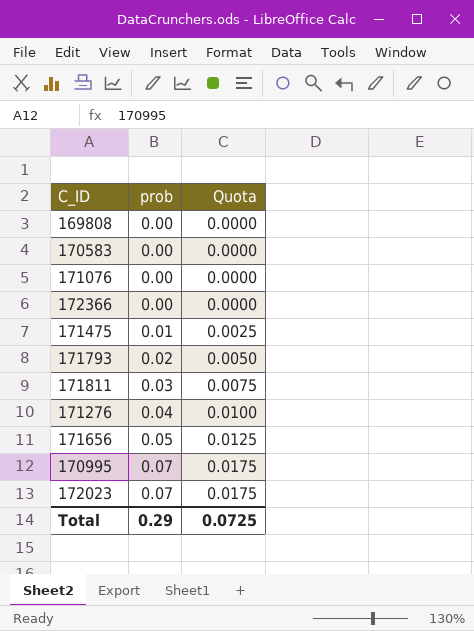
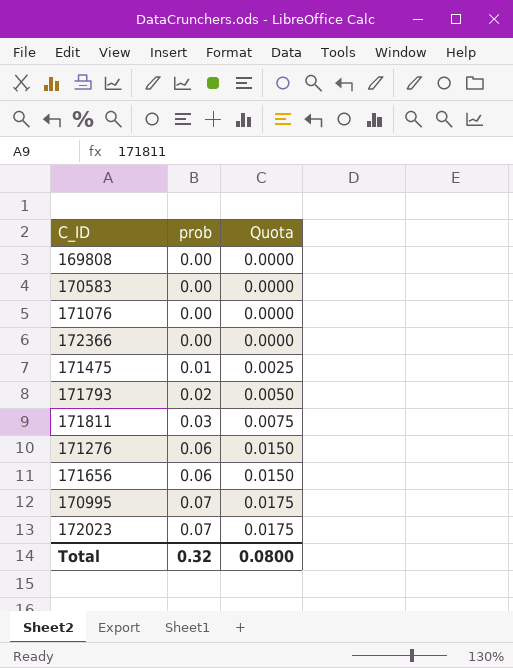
171276 | prob: 0.04 -> 0.06
171276 | Quota: 0.0100 -> 0.0150
171656 | prob: 0.05 -> 0.06
171656 | Quota: 0.0125 -> 0.0150
Total | prob: 0.29 -> 0.32
Total | Quota: 0.0725 -> 0.0800

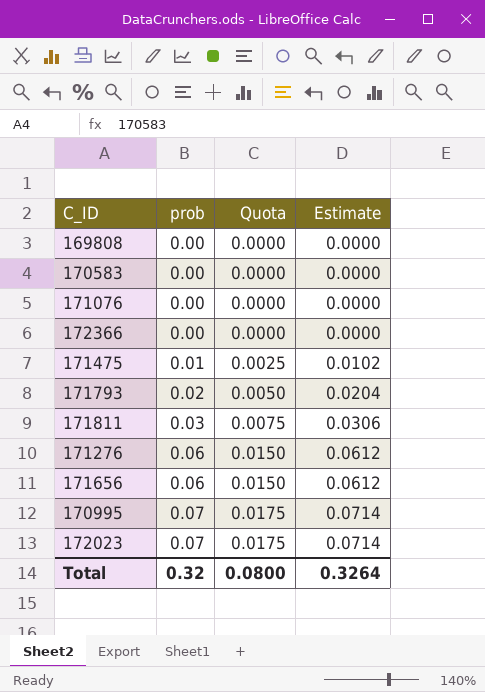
column Estimate | formula: none -> [prob] * 1.02

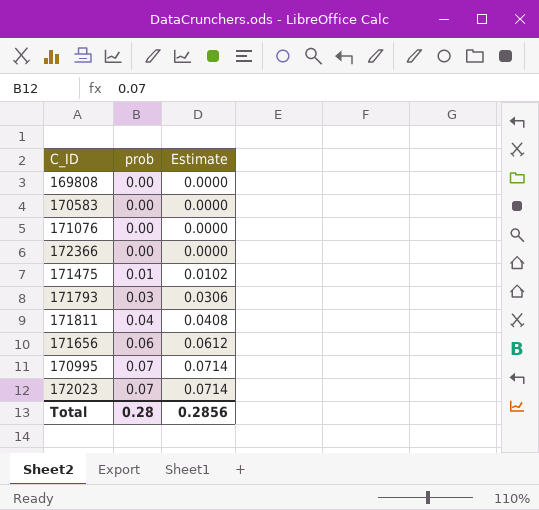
column Quota | formula: [prob] * 0.25 -> none
row 171276: 0.06 | 0.0150 | 0.0612 -> none
171793 | prob: 0.02 -> 0.03
171793 | Estimate: 0.0204 -> 0.0306
171811 | prob: 0.03 -> 0.04
171811 | Estimate: 0.0306 -> 0.0408
Total | prob: 0.32 -> 0.28
Total | Estimate: 0.3264 -> 0.2856

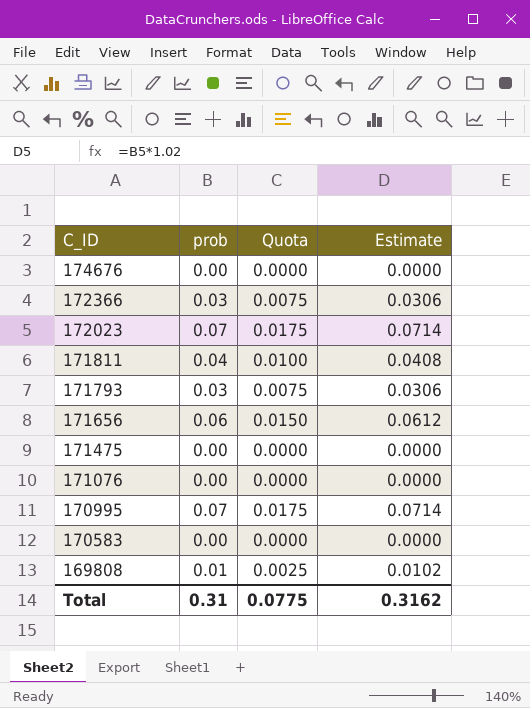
row order: prob ascending -> C_ID descending
column Quota | formula: none -> [prob] * 0.25
row 174676: none -> 0.00 | 0.0000 | 0.0000
172366 | prob: 0.00 -> 0.03
172366 | Estimate: 0.0000 -> 0.0306
171475 | prob: 0.01 -> 0.00
171475 | Estimate: 0.0102 -> 0.0000
169808 | prob: 0.00 -> 0.01
169808 | Estimate: 0.0000 -> 0.0102
Total | prob: 0.28 -> 0.31
Total | Estimate: 0.2856 -> 0.3162

